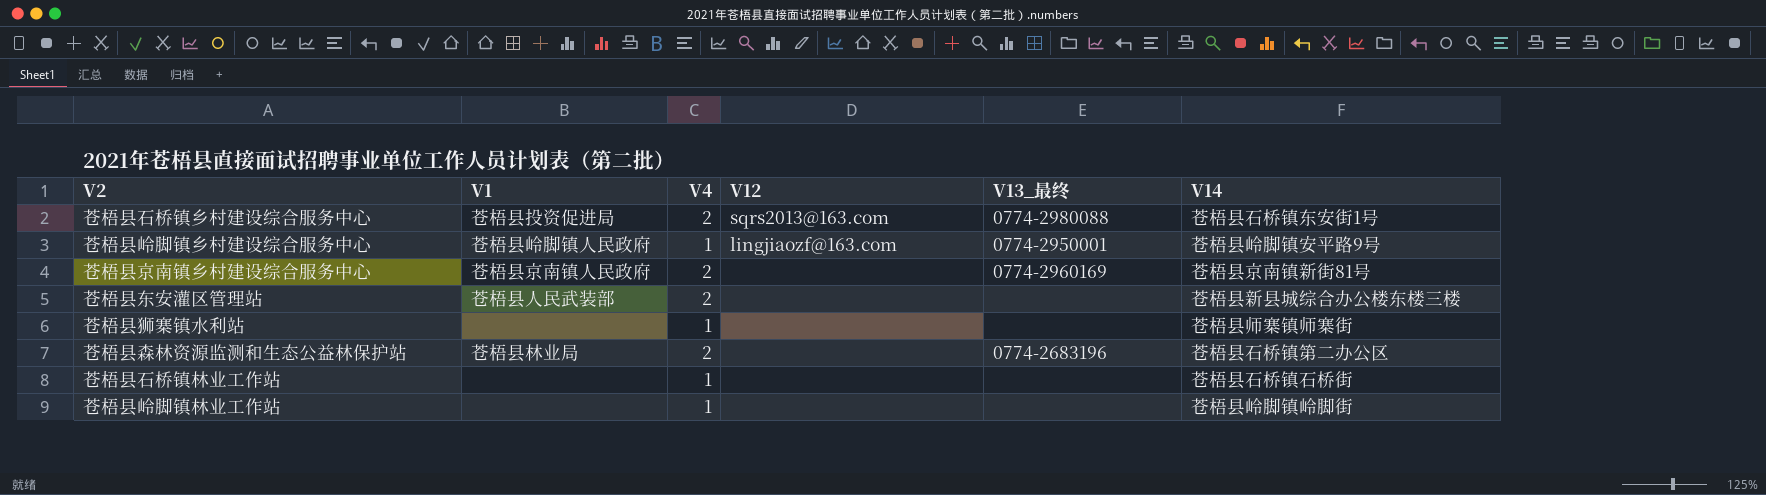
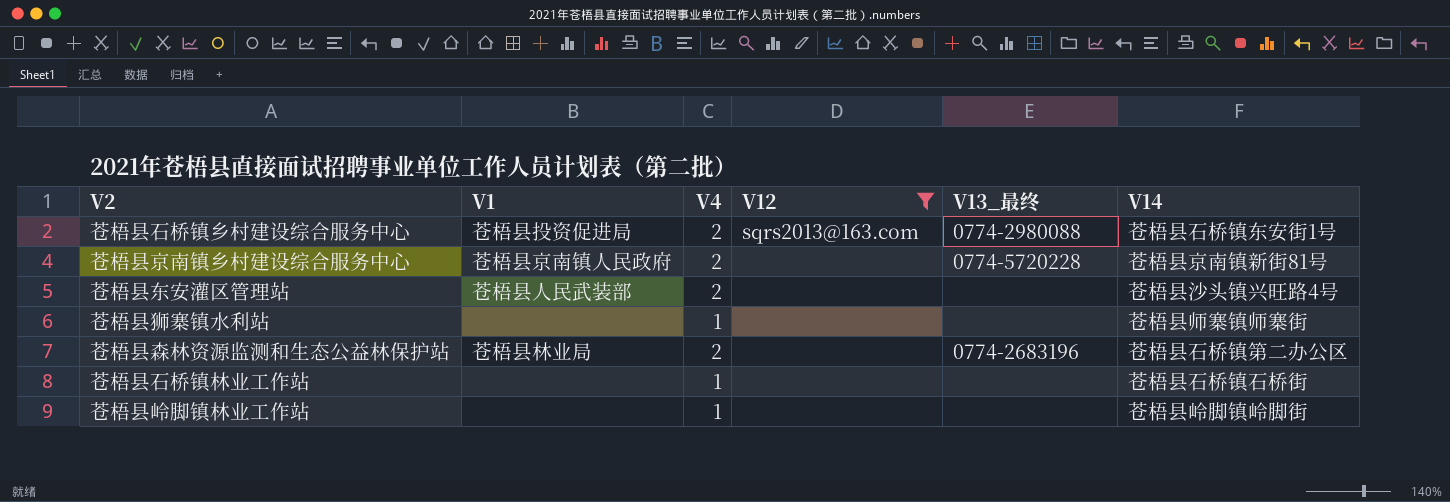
filter: none -> V12 != lingjiaozf@163.com
苍梧县京南镇乡村建设综合服务中心 | V13_最终: 0774-2960169 -> 0774-5720228
苍梧县东安灌区管理站 | V14: 苍梧县新县城综合办公楼东楼三楼 -> 苍梧县沙头镇兴旺路4号

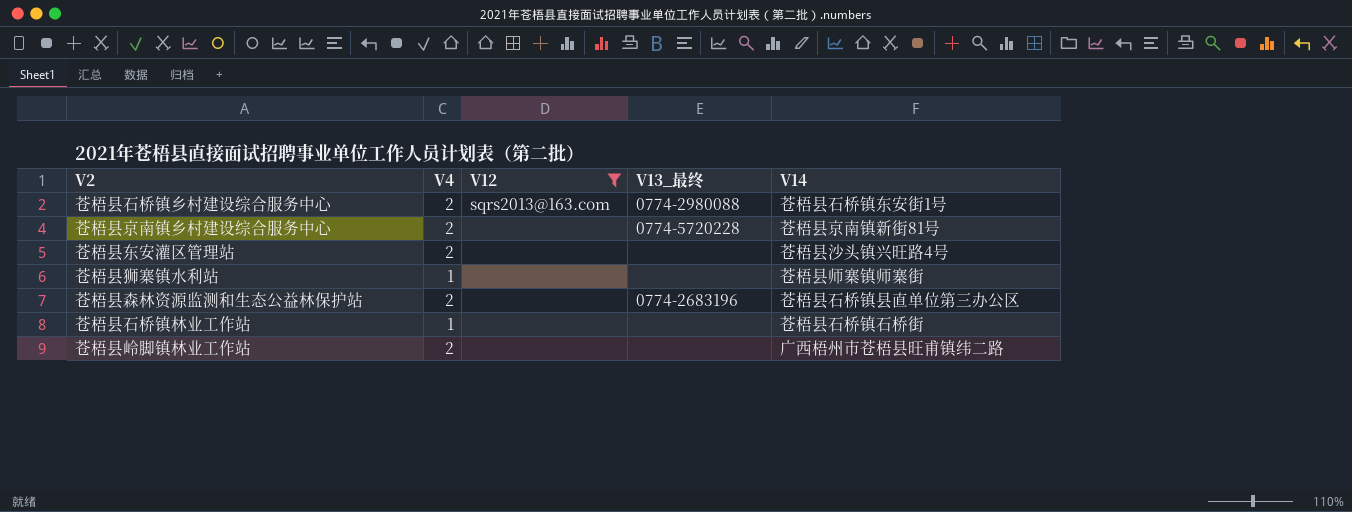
column V1 | position: 2 -> none
苍梧县森林资源监测和生态公益林保护站 | V14: 苍梧县石桥镇第二办公区 -> 苍梧县石桥镇县直单位第三办公区
苍梧县岭脚镇林业工作站 | V4: 1 -> 2
苍梧县岭脚镇林业工作站 | V14: 苍梧县岭脚镇岭脚街 -> 广西梧州市苍梧县旺甫镇纬二路

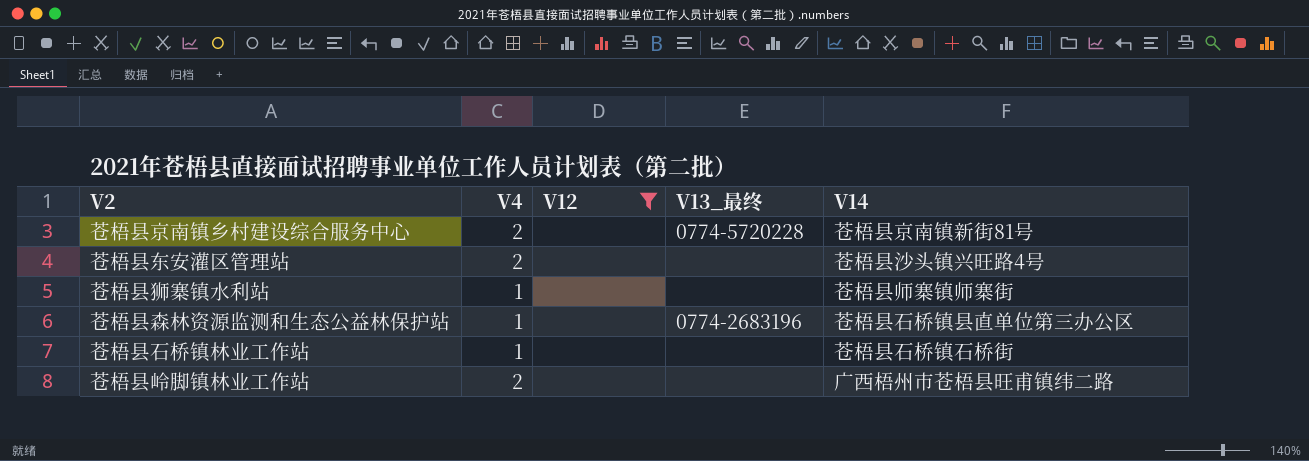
row 苍梧县石桥镇乡村建设综合服务中心: 2 | sqrs2013@163.com | 0774-2980088 | 苍梧县石桥镇东安街1号 -> none
苍梧县森林资源监测和生态公益林保护站 | V4: 2 -> 1

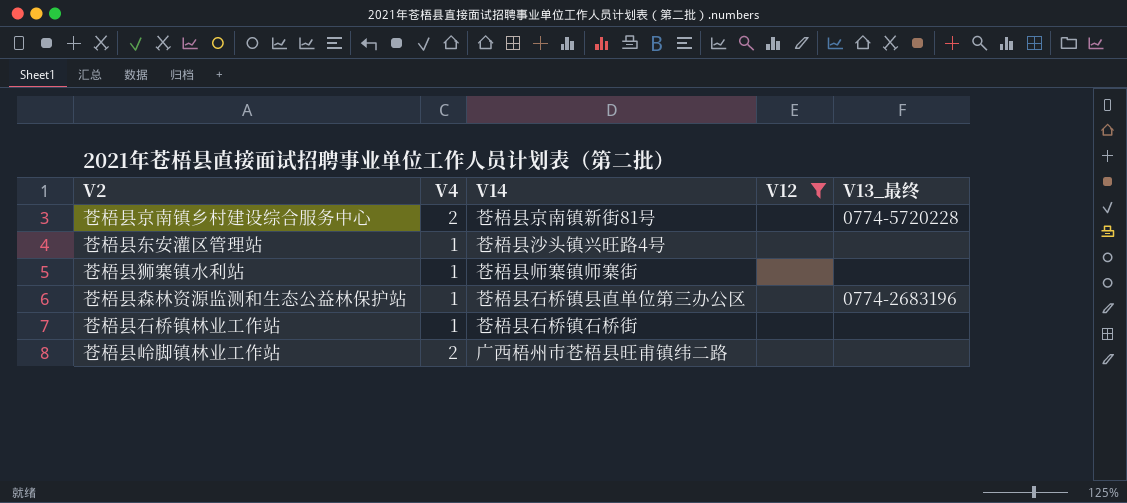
column V14 | position: 5 -> 3
苍梧县东安灌区管理站 | V4: 2 -> 1

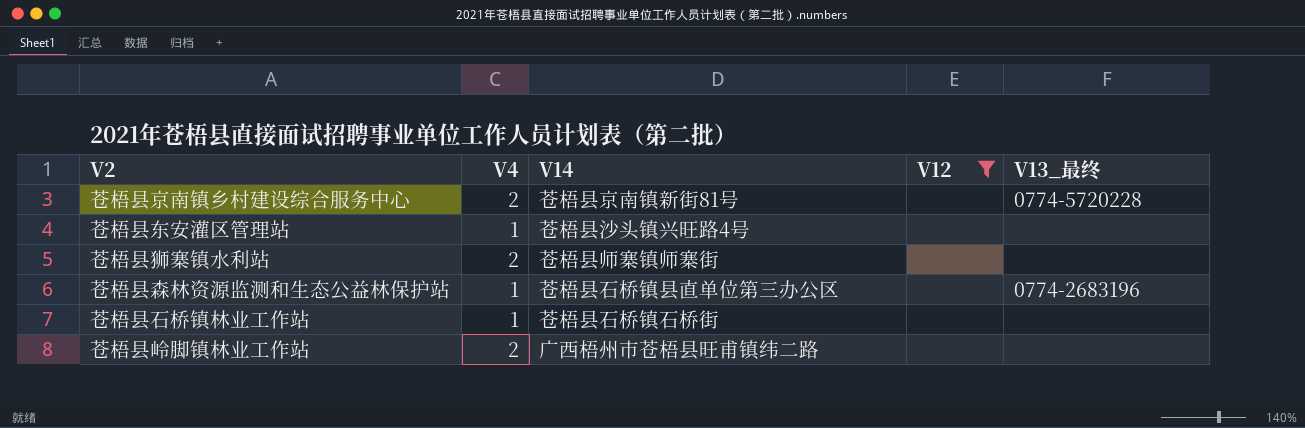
苍梧县狮寨镇水利站 | V4: 1 -> 2

